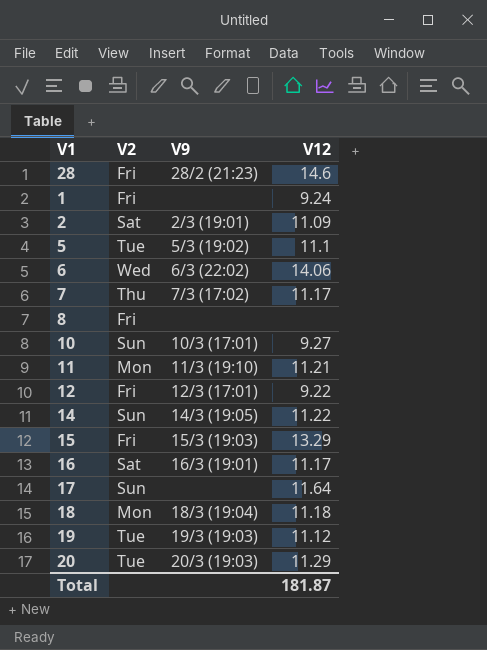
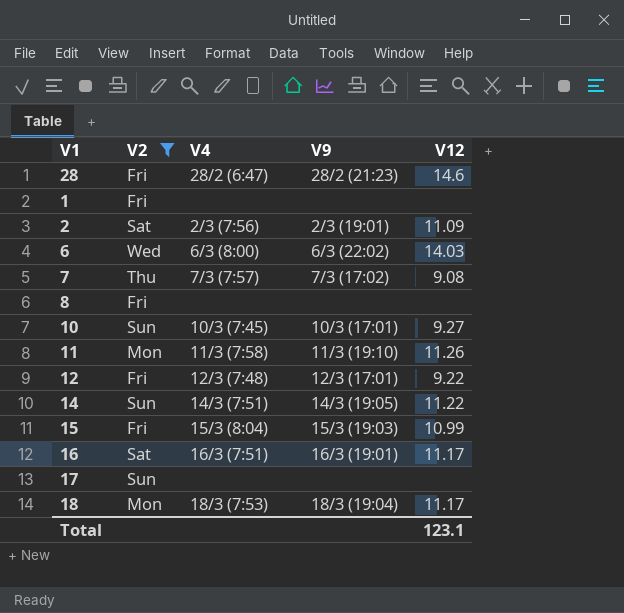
filter: none -> V2 != Tue
column V4 | position: none -> 3
1 | V12: 9.24 -> none
6 | V12: 14.06 -> 14.03
7 | V12: 11.17 -> 9.08
11 | V12: 11.21 -> 11.26
15 | V12: 13.29 -> 10.99
17 | V12: 11.64 -> none
18 | V12: 11.18 -> 11.17
Total | V12: 181.87 -> 123.1

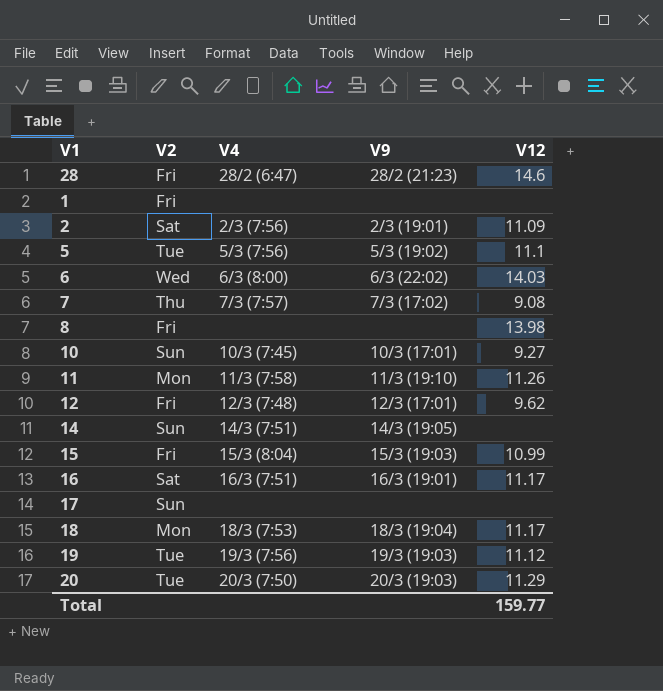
filter: V2 != Tue -> none
8 | V12: none -> 13.98
12 | V12: 9.22 -> 9.62
14 | V12: 11.22 -> none
Total | V12: 123.1 -> 159.77

